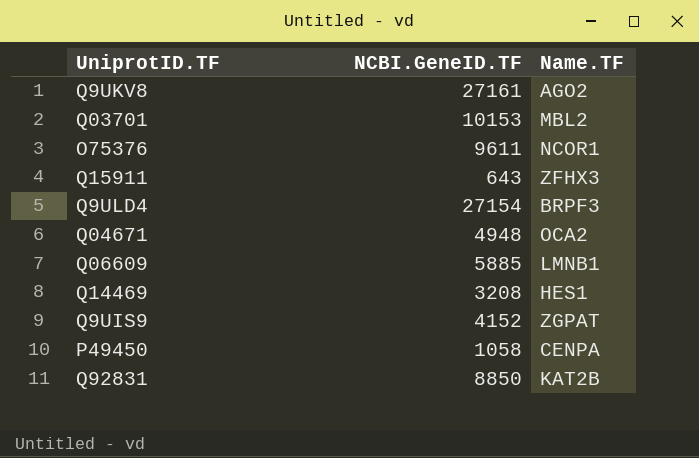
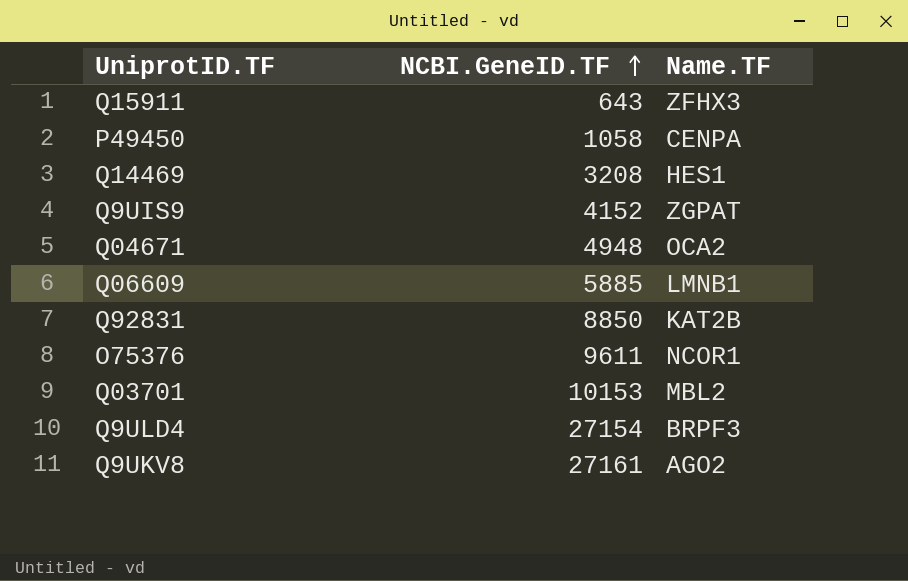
row order: none -> NCBI.GeneID.TF ascending

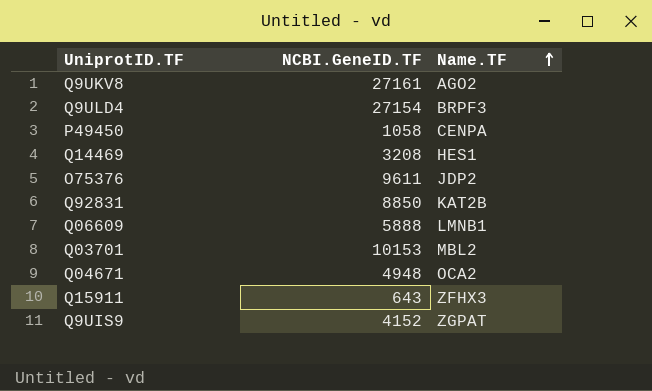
row order: NCBI.GeneID.TF ascending -> Name.TF ascending
O75376 | Name.TF: NCOR1 -> JDP2
Q06609 | NCBI.GeneID.TF: 5885 -> 5888

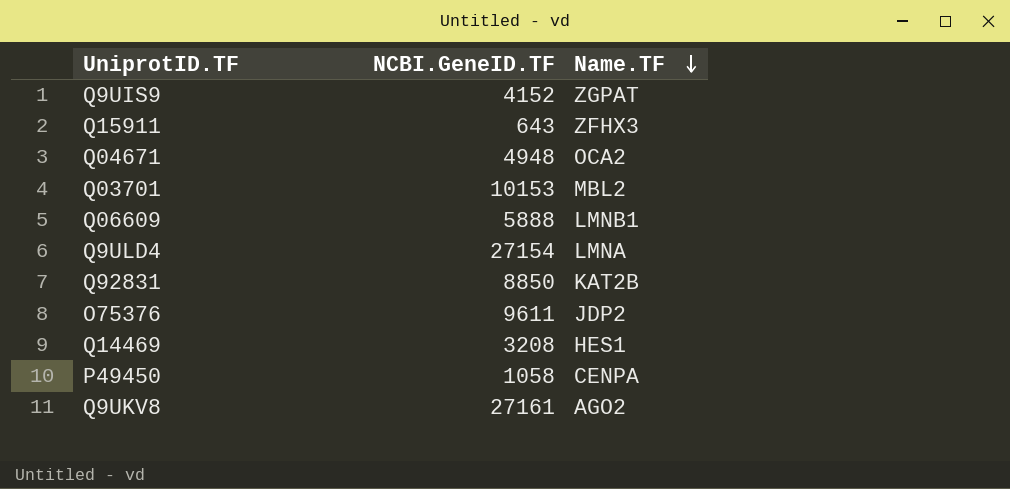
row order: Name.TF ascending -> Name.TF descending
Q9ULD4 | Name.TF: BRPF3 -> LMNA

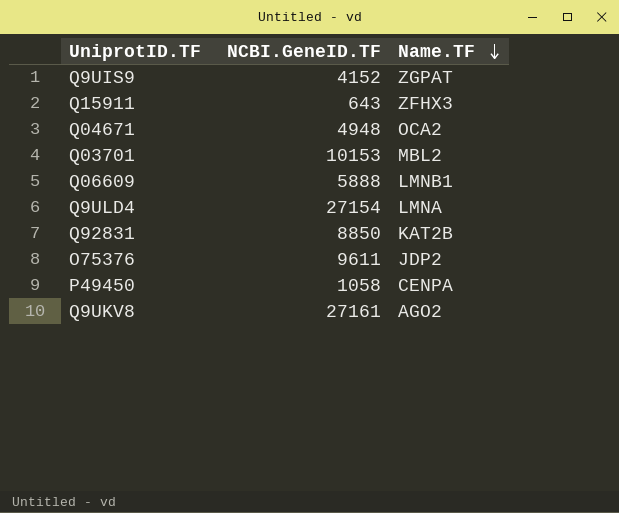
row Q14469: 3208 | HES1 -> none

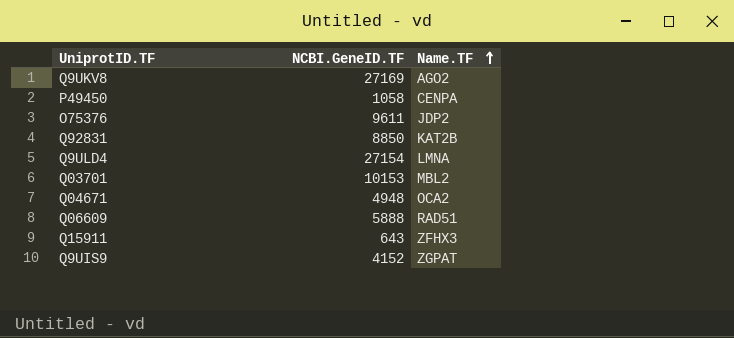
row order: Name.TF descending -> Name.TF ascending
Q9UKV8 | NCBI.GeneID.TF: 27161 -> 27169
Q06609 | Name.TF: LMNB1 -> RAD51

